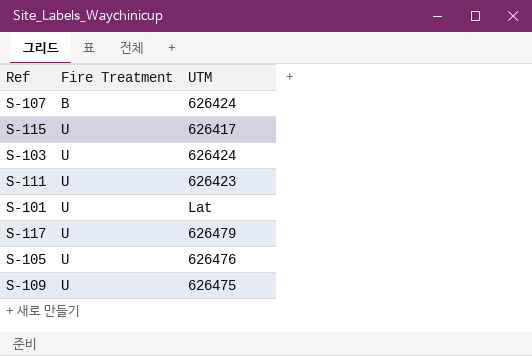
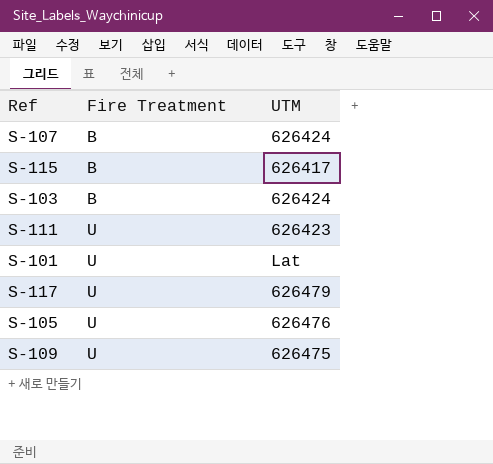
S-115 | Fire Treatment: U -> B
S-103 | Fire Treatment: U -> B

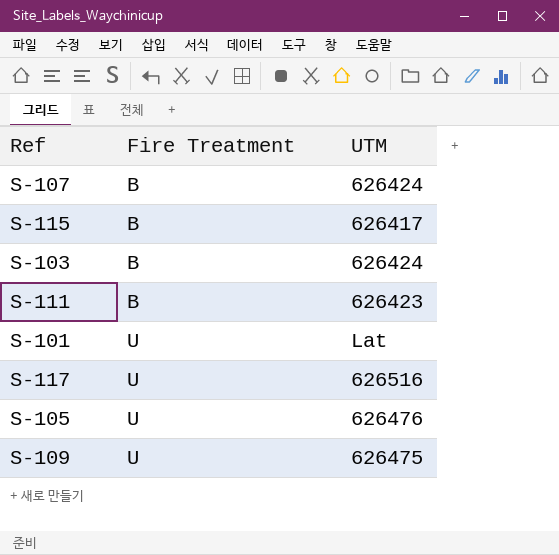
S-111 | Fire Treatment: U -> B
S-117 | UTM: 626479 -> 626516

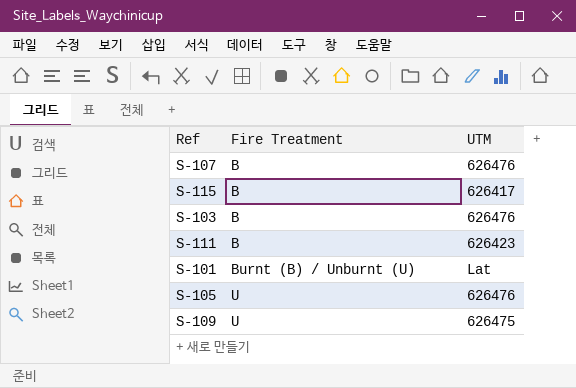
row S-117: U | 626516 -> none
S-107 | UTM: 626424 -> 626476
S-103 | UTM: 626424 -> 626476
S-101 | Fire Treatment: U -> Burnt (B) / Unburnt (U)

